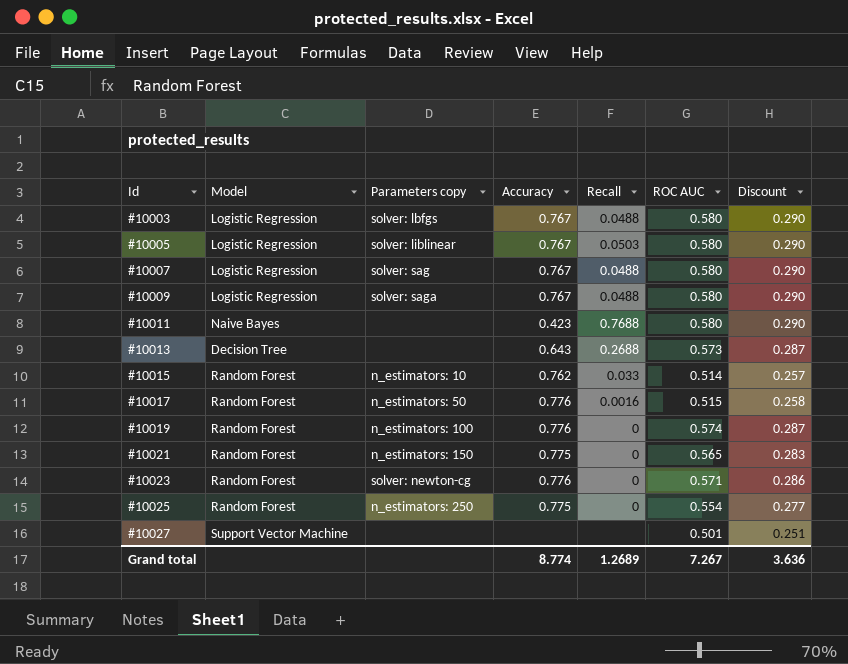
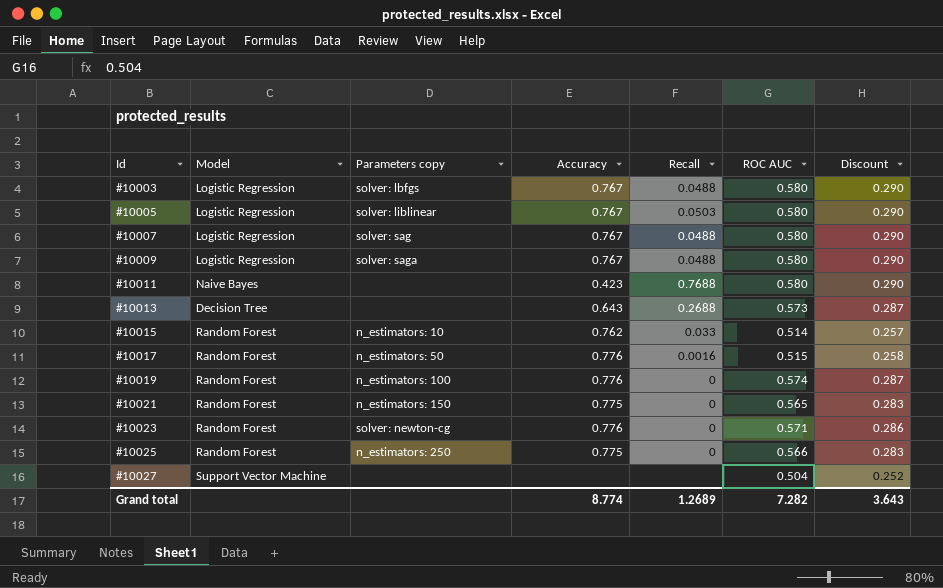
#10025 | ROC AUC: 0.554 -> 0.566
#10025 | Discount: 0.277 -> 0.283
#10027 | ROC AUC: 0.501 -> 0.504
#10027 | Discount: 0.251 -> 0.252
Grand total | ROC AUC: 7.267 -> 7.282
Grand total | Discount: 3.636 -> 3.643

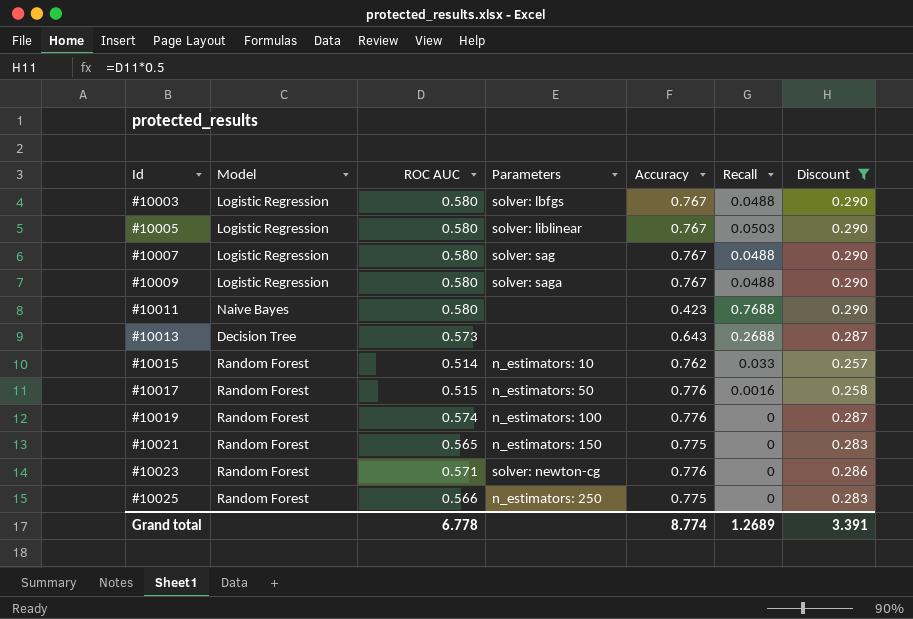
filter: none -> Discount != 0.252
column ROC AUC | position: 6 -> 3
column name: Parameters copy -> Parameters
Grand total | ROC AUC: 7.282 -> 6.778
Grand total | Discount: 3.643 -> 3.391

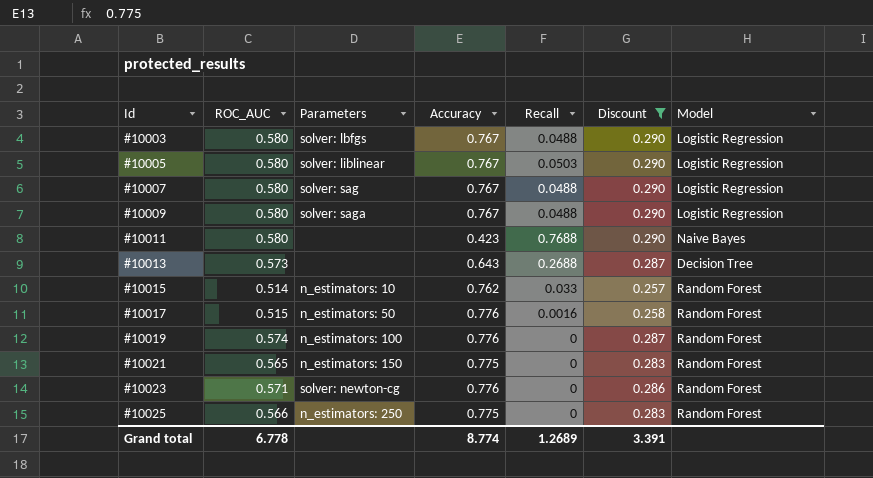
column name: ROC AUC -> ROC_AUC
column Model | position: 2 -> 7

